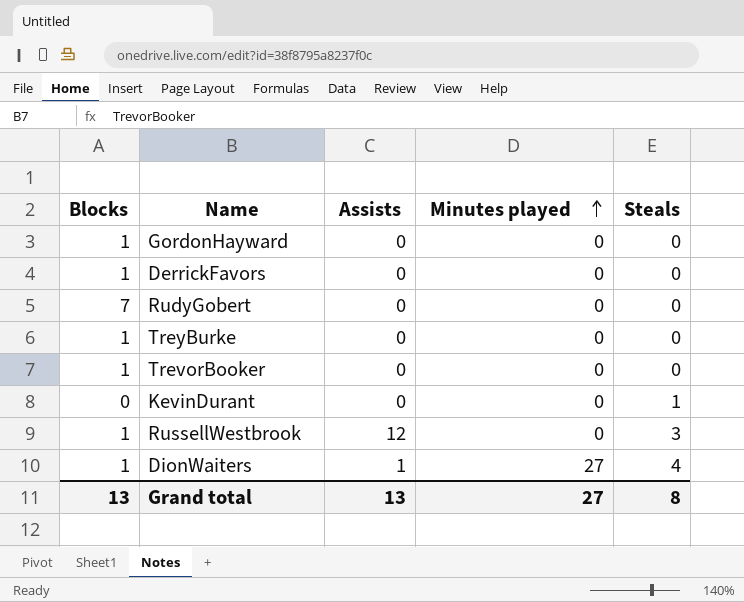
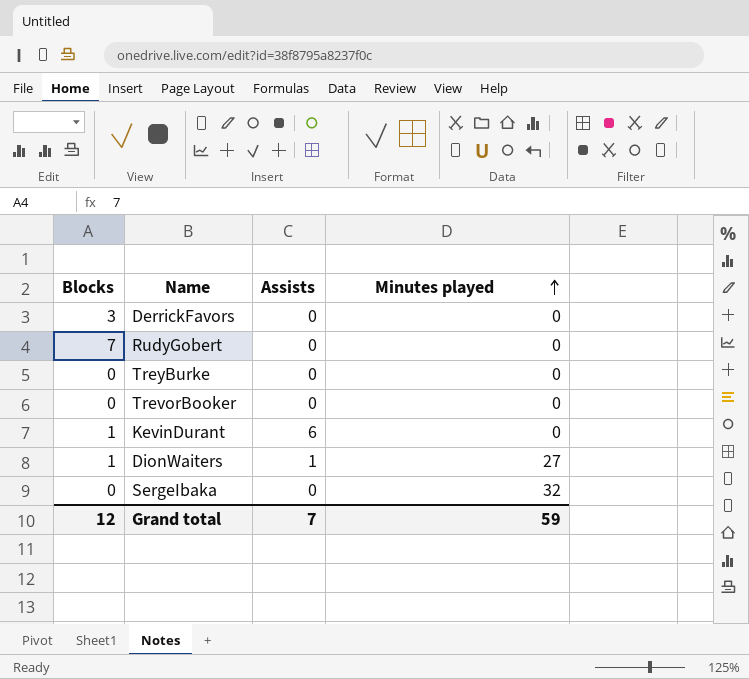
column Steals | position: 5 -> none
row GordonHayward: 1 | 0 | 0 | 0 -> none
row RussellWestbrook: 1 | 12 | 0 | 3 -> none
DerrickFavors | Blocks: 1 -> 3
TreyBurke | Blocks: 1 -> 0
TrevorBooker | Blocks: 1 -> 0
KevinDurant | Blocks: 0 -> 1
KevinDurant | Assists: 0 -> 6
row SergeIbaka: none -> 0 | 0 | 32
Grand total | Blocks: 13 -> 12
Grand total | Assists: 13 -> 7
Grand total | Minutes played: 27 -> 59

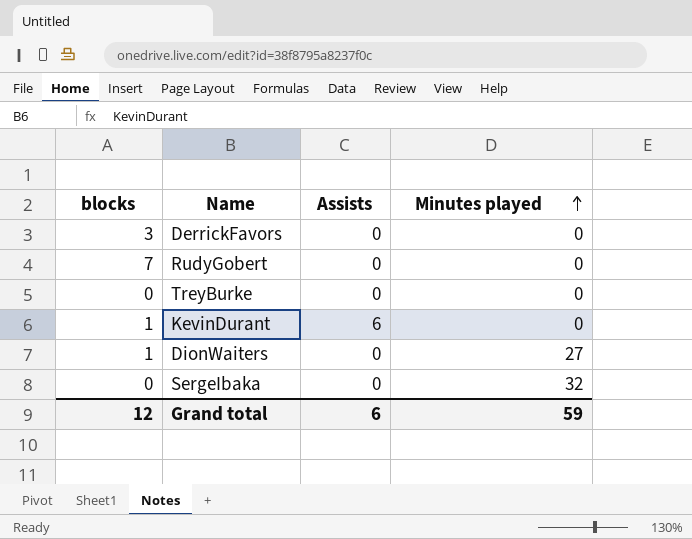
column name: Blocks -> blocks
row TrevorBooker: 0 | 0 | 0 -> none
DionWaiters | Assists: 1 -> 0
Grand total | Assists: 7 -> 6

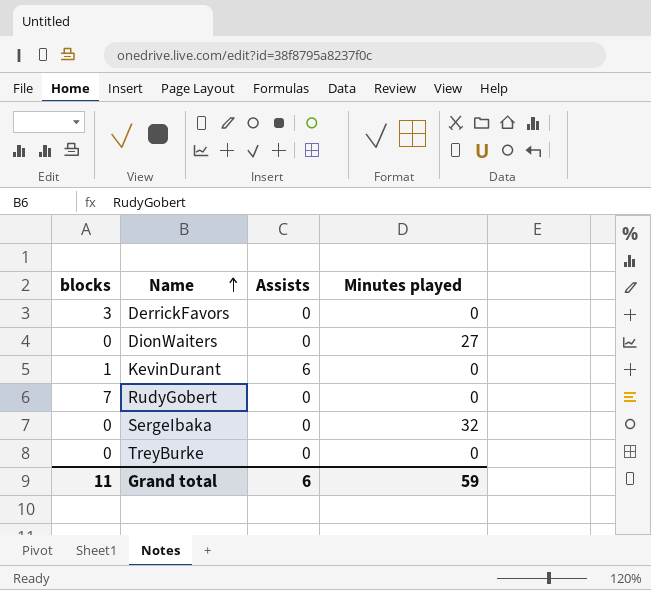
row order: Minutes played ascending -> Name ascending
DionWaiters | blocks: 1 -> 0
Grand total | blocks: 12 -> 11

